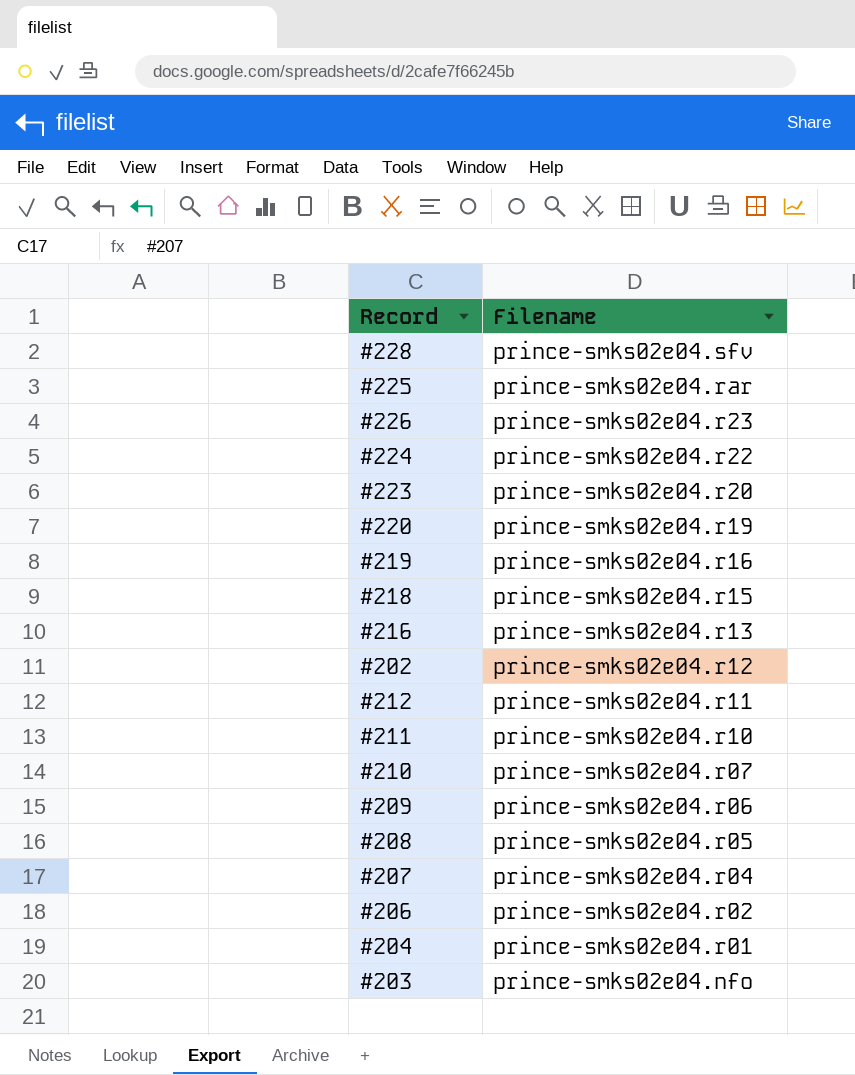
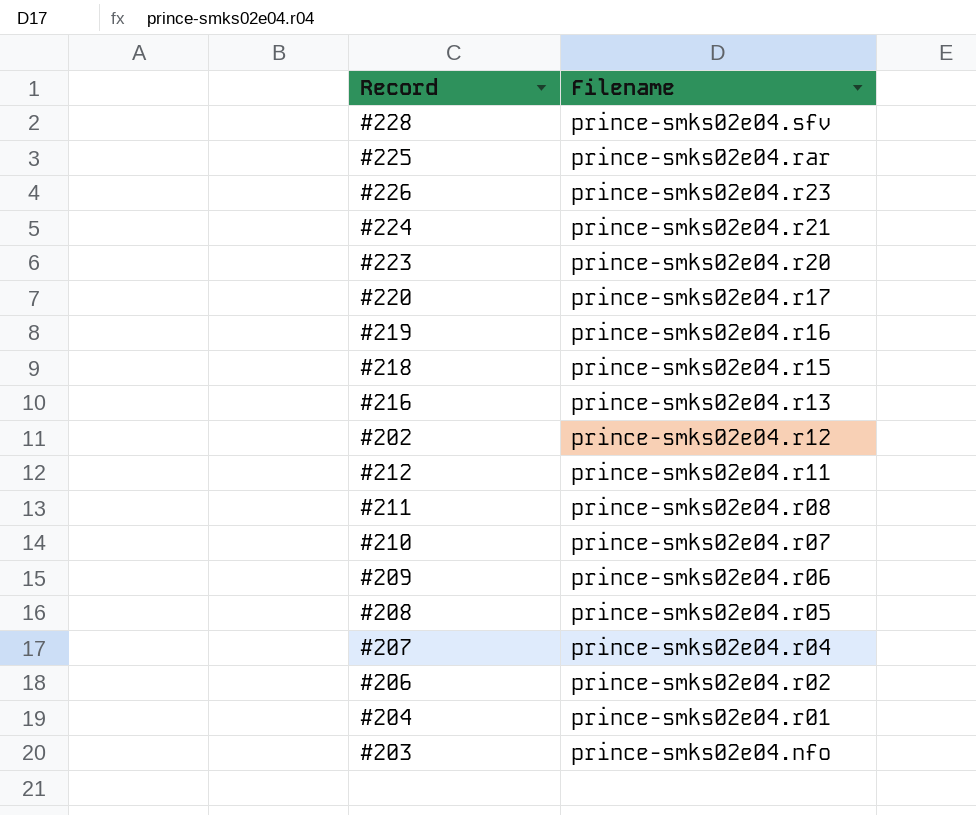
#224 | Filename: prince-smks02e04.r22 -> prince-smks02e04.r21
#220 | Filename: prince-smks02e04.r19 -> prince-smks02e04.r17
#211 | Filename: prince-smks02e04.r10 -> prince-smks02e04.r08

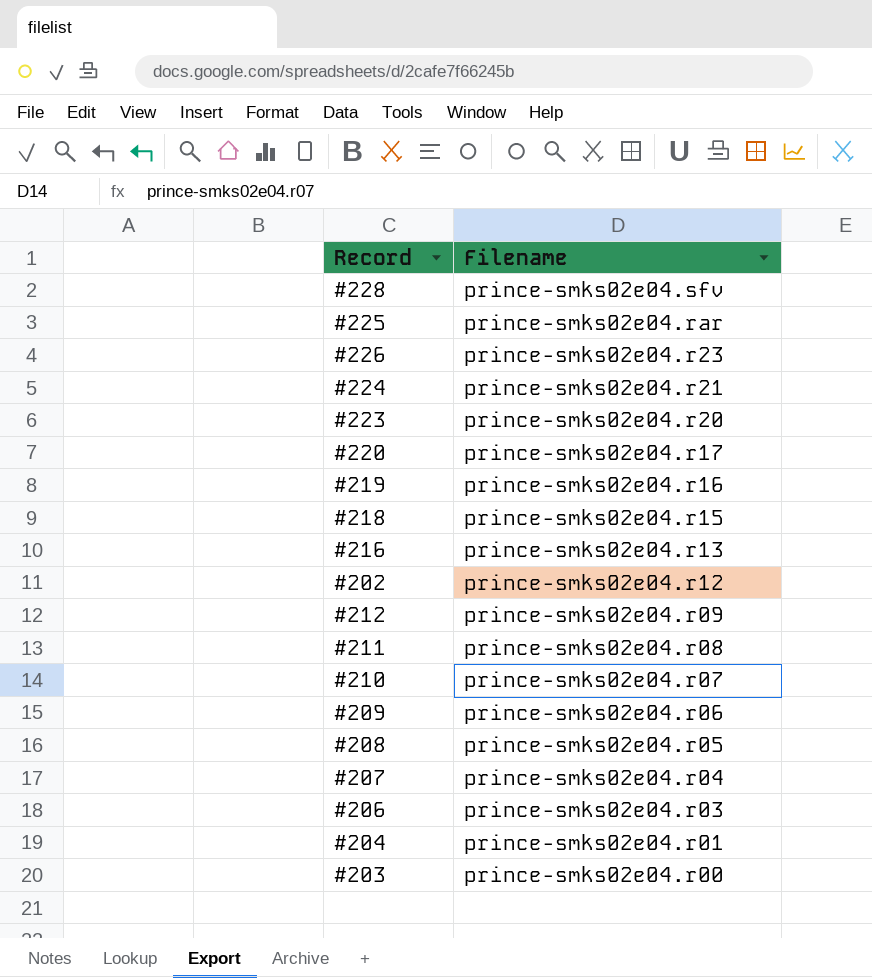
#212 | Filename: prince-smks02e04.r11 -> prince-smks02e04.r09
#206 | Filename: prince-smks02e04.r02 -> prince-smks02e04.r03
#203 | Filename: prince-smks02e04.nfo -> prince-smks02e04.r00

